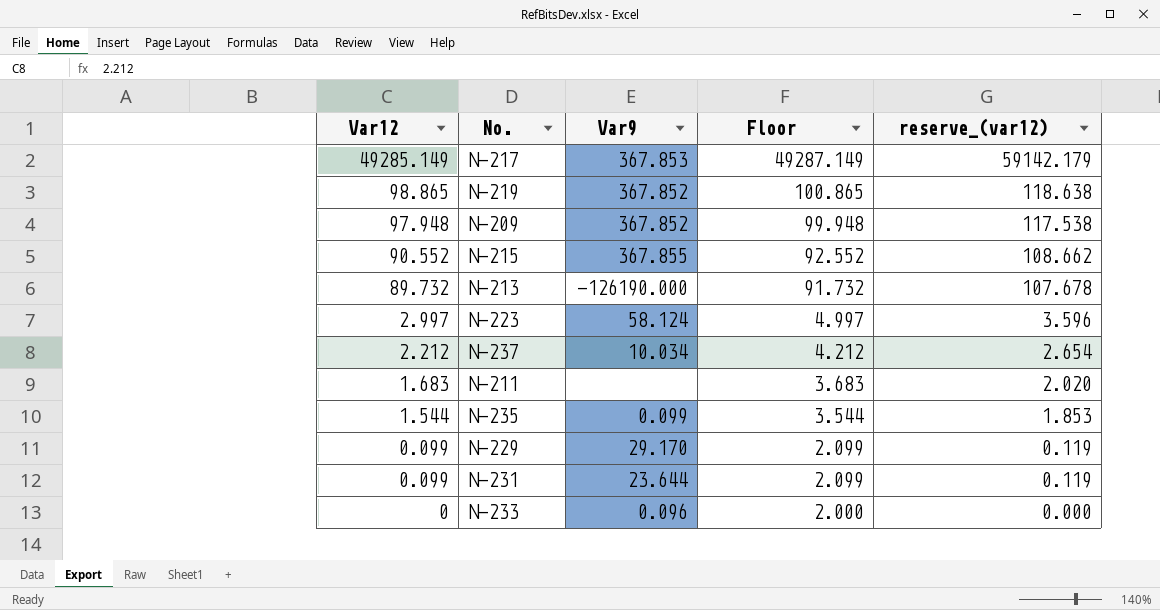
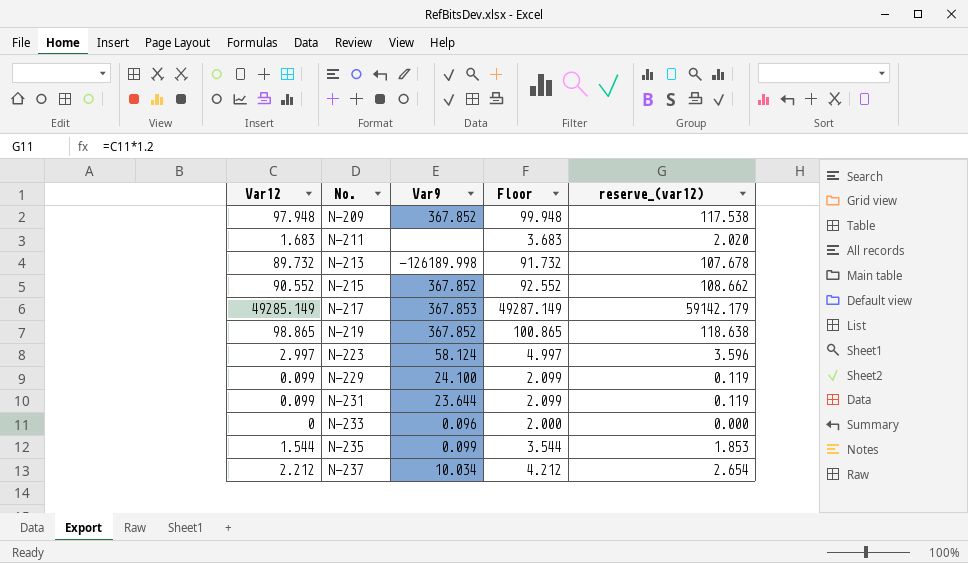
row order: Var12 descending -> No. ascending
N-213 | Var9: -126190.000 -> -126189.998
N-215 | Var9: 367.855 -> 367.852
N-229 | Var9: 29.170 -> 24.100

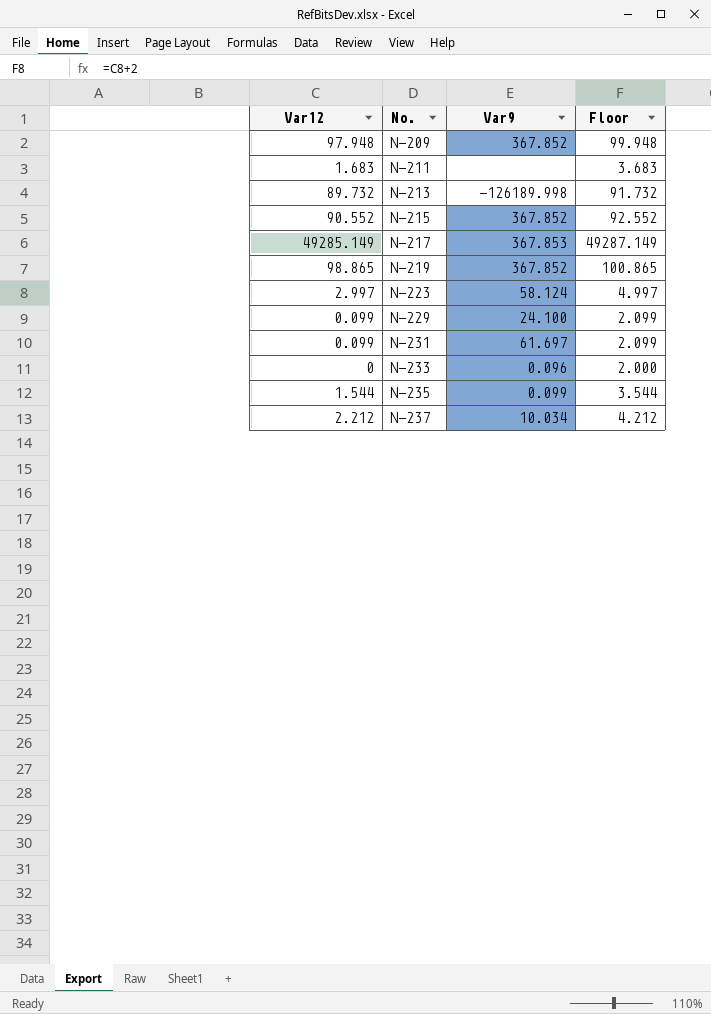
column reserve_(var12) | formula: [Var12] * 1.2 -> none
N-231 | Var9: 23.644 -> 61.697

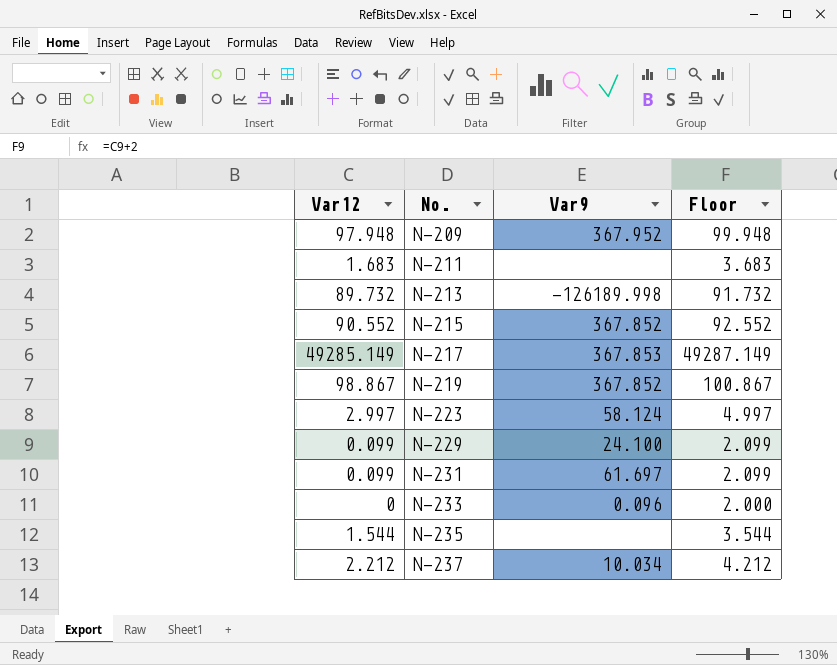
N-209 | Var9: 367.852 -> 367.952
N-219 | Var12: 98.865 -> 98.867
N-219 | Floor: 100.865 -> 100.867
N-235 | Var9: 0.099 -> none

